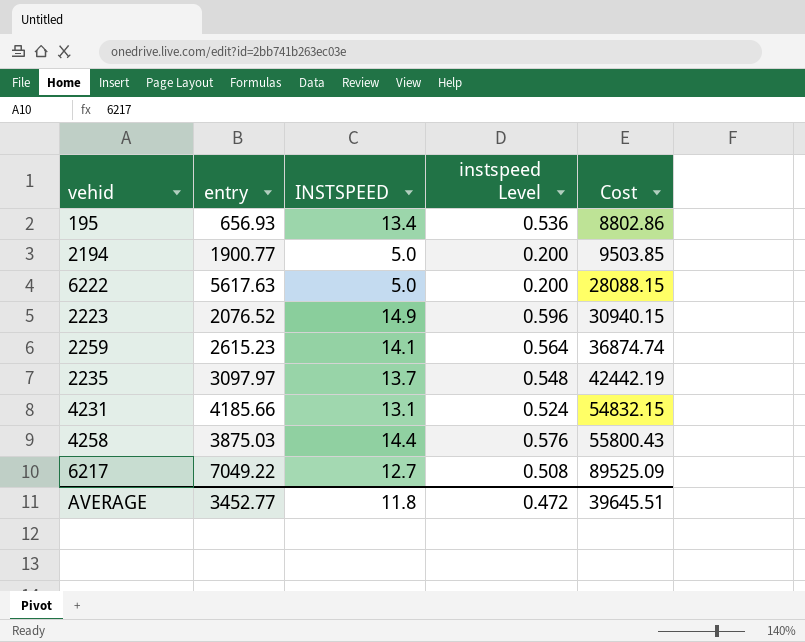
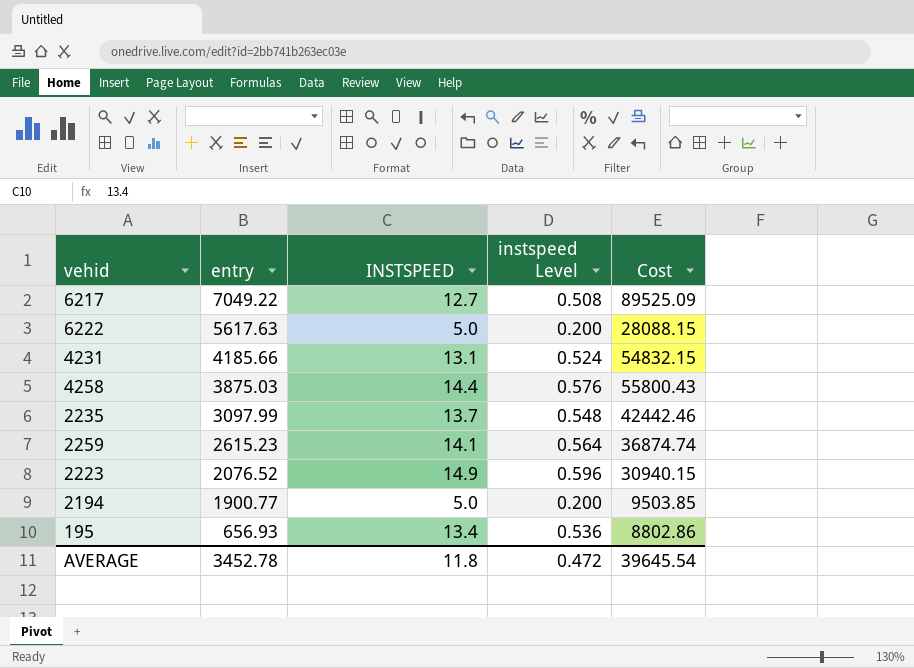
row order: Cost ascending -> entry descending
2235 | entry: 3097.97 -> 3097.99
2235 | Cost: 42442.19 -> 42442.46
AVERAGE | entry: 3452.77 -> 3452.78
AVERAGE | Cost: 39645.51 -> 39645.54

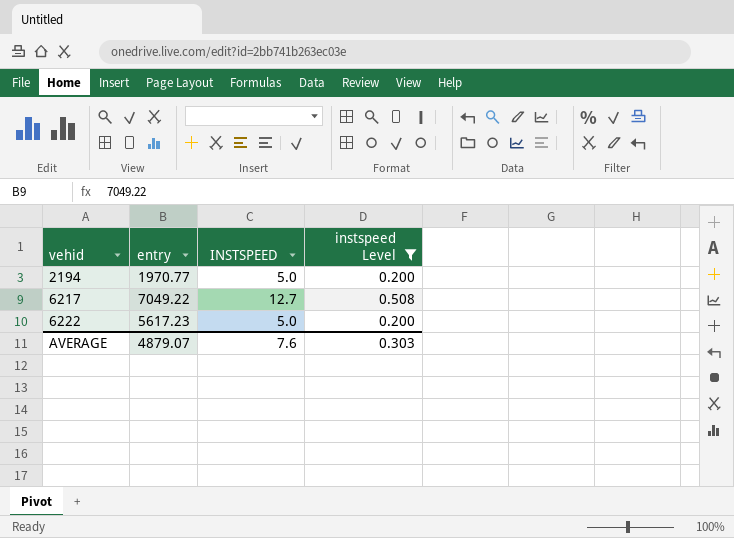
filter: none -> instspeed Level <= 0.508
row order: entry descending -> vehid ascending
column Cost | formula: [entry] * [INSTSPEED] -> none
2194 | entry: 1900.77 -> 1970.77
6222 | entry: 5617.63 -> 5617.23
AVERAGE | entry: 3452.78 -> 4879.07
AVERAGE | INSTSPEED: 11.8 -> 7.6
AVERAGE | instspeed Level: 0.472 -> 0.303

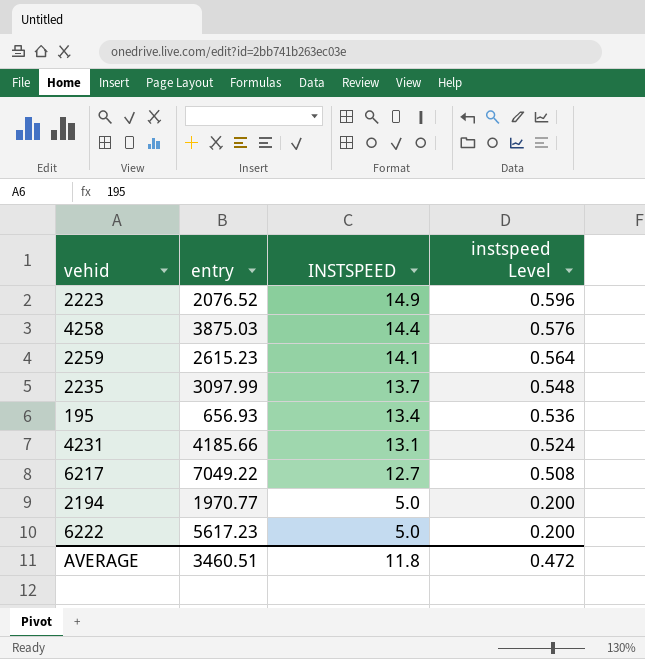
filter: instspeed Level <= 0.508 -> none
row order: vehid ascending -> INSTSPEED descending
AVERAGE | entry: 4879.07 -> 3460.51
AVERAGE | INSTSPEED: 7.6 -> 11.8
AVERAGE | instspeed Level: 0.303 -> 0.472

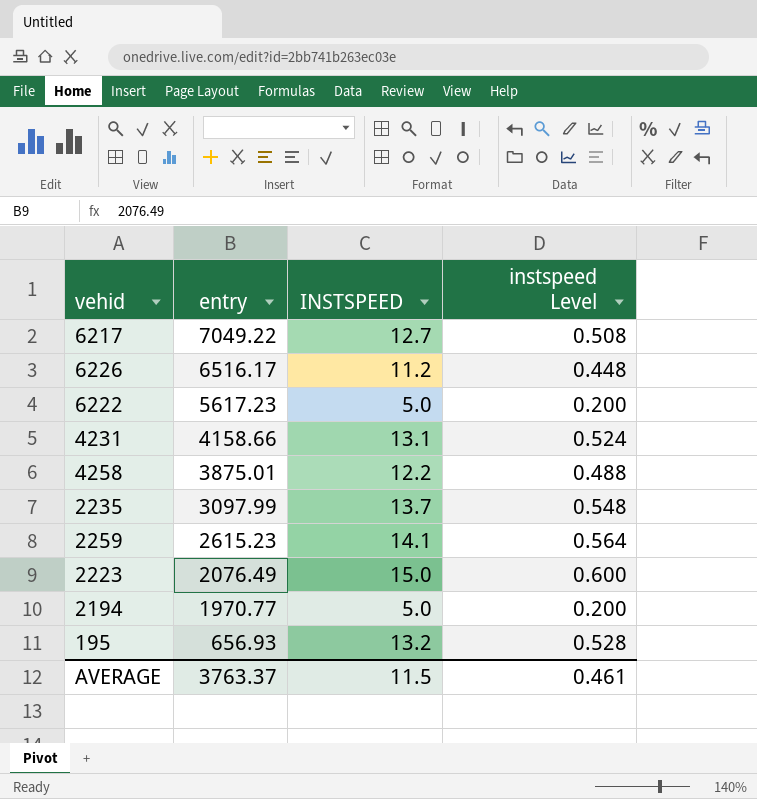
row order: INSTSPEED descending -> entry descending
row 6226: none -> 6516.17 | 11.2 | 0.448
4231 | entry: 4185.66 -> 4158.66
4258 | entry: 3875.03 -> 3875.01
4258 | INSTSPEED: 14.4 -> 12.2
4258 | instspeed Level: 0.576 -> 0.488
2223 | entry: 2076.52 -> 2076.49
2223 | INSTSPEED: 14.9 -> 15.0
2223 | instspeed Level: 0.596 -> 0.600
195 | INSTSPEED: 13.4 -> 13.2
195 | instspeed Level: 0.536 -> 0.528
AVERAGE | entry: 3460.51 -> 3763.37
AVERAGE | INSTSPEED: 11.8 -> 11.5
AVERAGE | instspeed Level: 0.472 -> 0.461

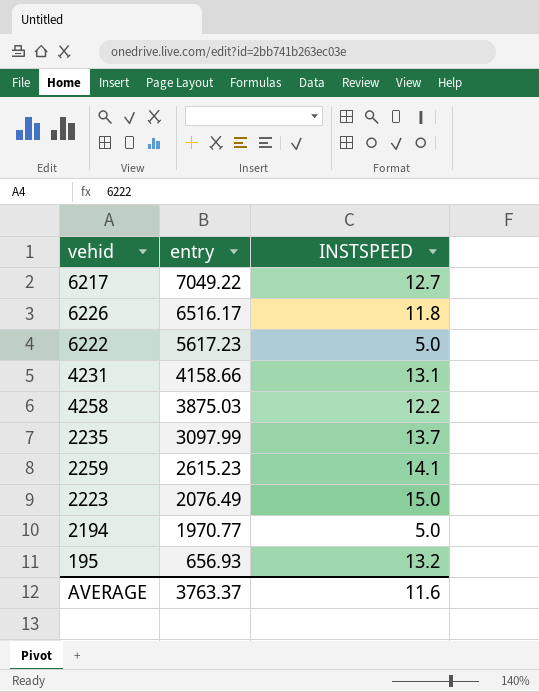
column instspeed Level | formula: [INSTSPEED] * 0.04 -> none
6226 | INSTSPEED: 11.2 -> 11.8
4258 | entry: 3875.01 -> 3875.03
AVERAGE | INSTSPEED: 11.5 -> 11.6

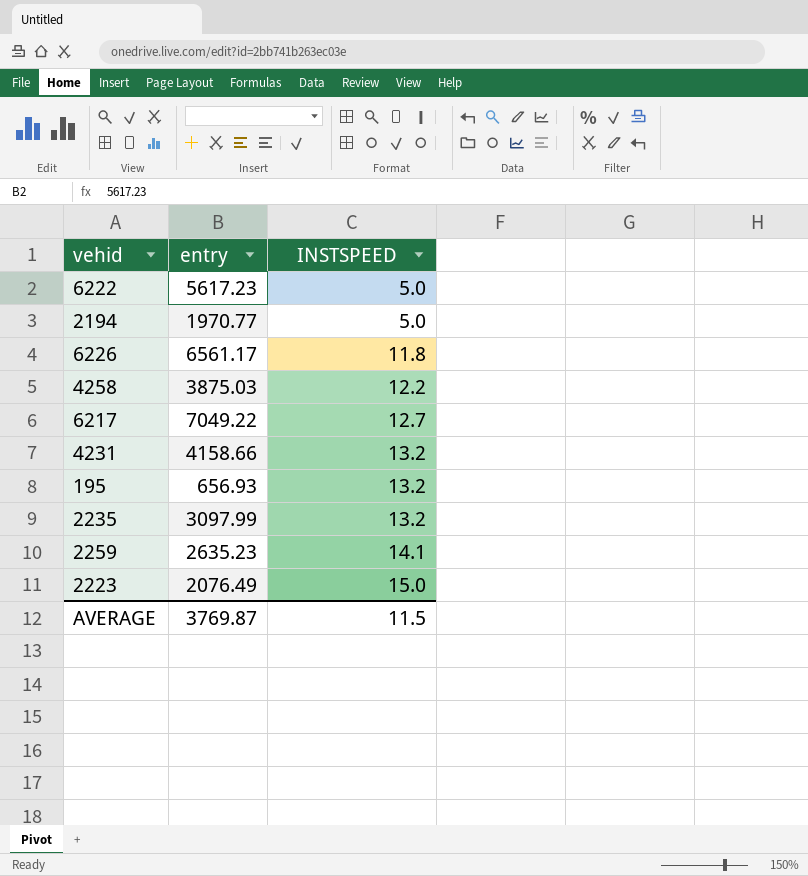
row order: entry descending -> INSTSPEED ascending
6226 | entry: 6516.17 -> 6561.17
4231 | INSTSPEED: 13.1 -> 13.2
2235 | INSTSPEED: 13.7 -> 13.2
2259 | entry: 2615.23 -> 2635.23
AVERAGE | entry: 3763.37 -> 3769.87
AVERAGE | INSTSPEED: 11.6 -> 11.5

